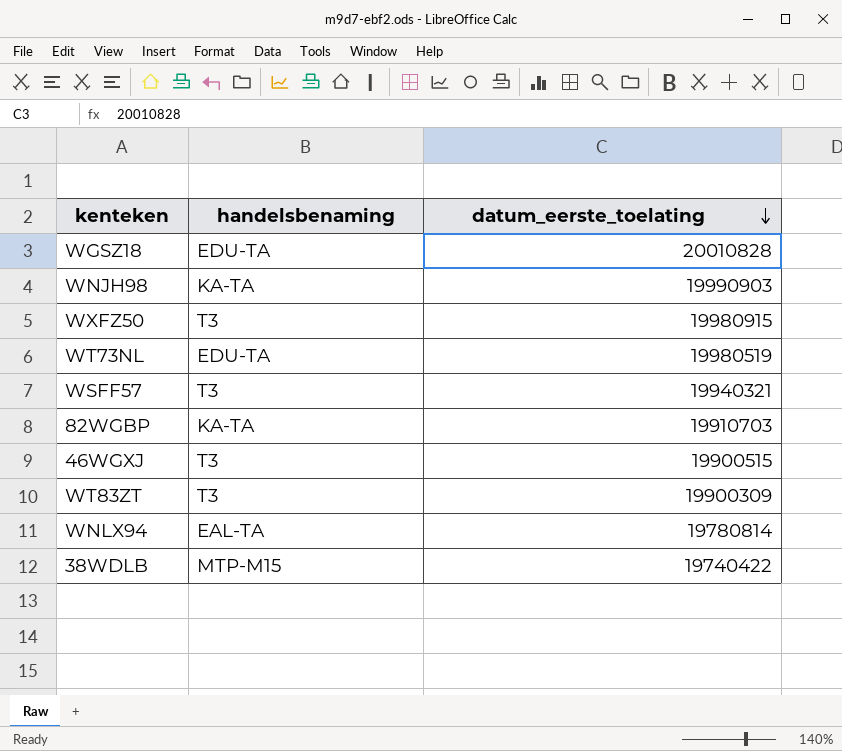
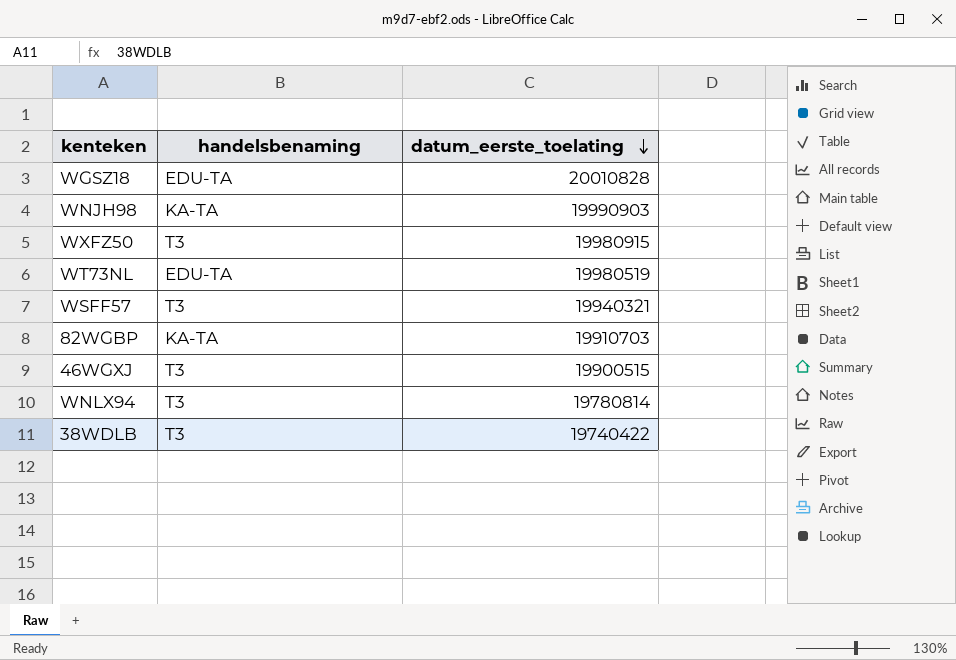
row WT83ZT: T3 | 19900309 -> none
WNLX94 | handelsbenaming: EAL-TA -> T3
38WDLB | handelsbenaming: MTP-M15 -> T3

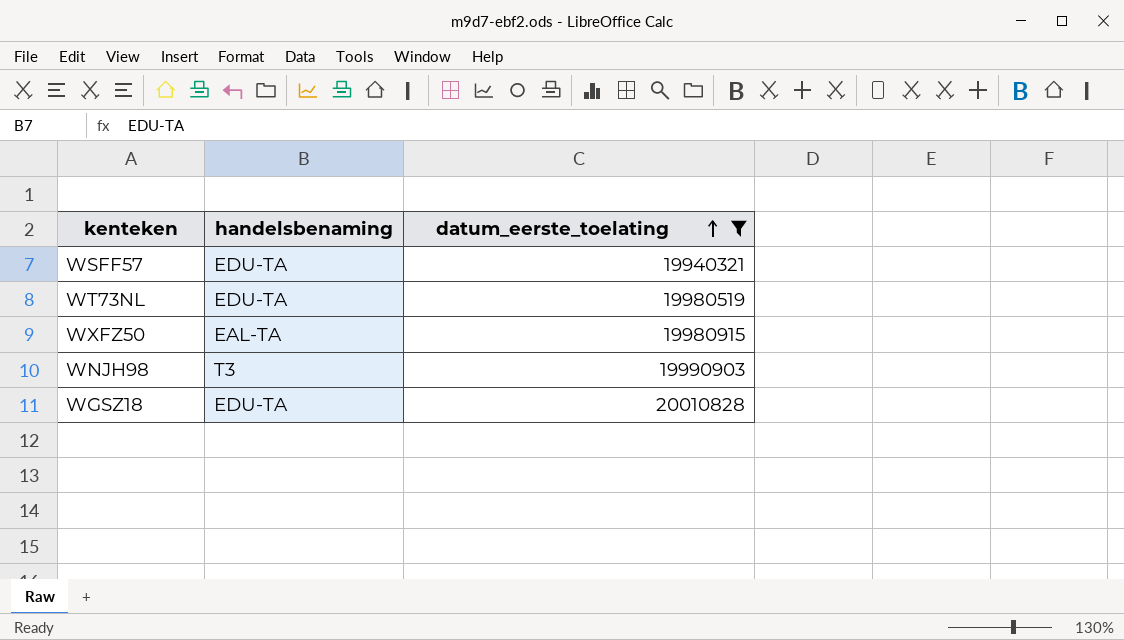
filter: none -> datum_eerste_toelating >= 19940321
row order: datum_eerste_toelating descending -> datum_eerste_toelating ascending
WSFF57 | handelsbenaming: T3 -> EDU-TA
WXFZ50 | handelsbenaming: T3 -> EAL-TA
WNJH98 | handelsbenaming: KA-TA -> T3

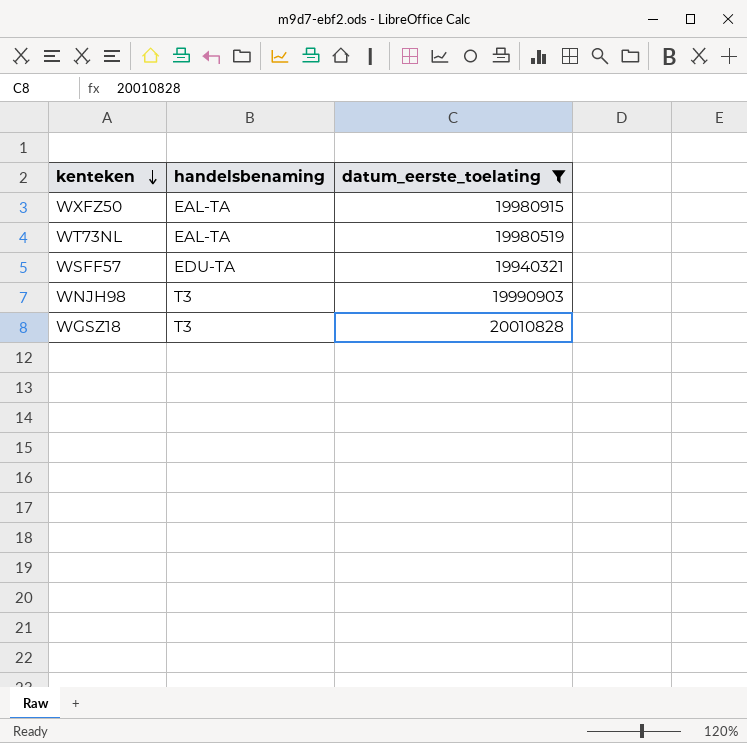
row order: datum_eerste_toelating ascending -> kenteken descending
WT73NL | handelsbenaming: EDU-TA -> EAL-TA
WGSZ18 | handelsbenaming: EDU-TA -> T3

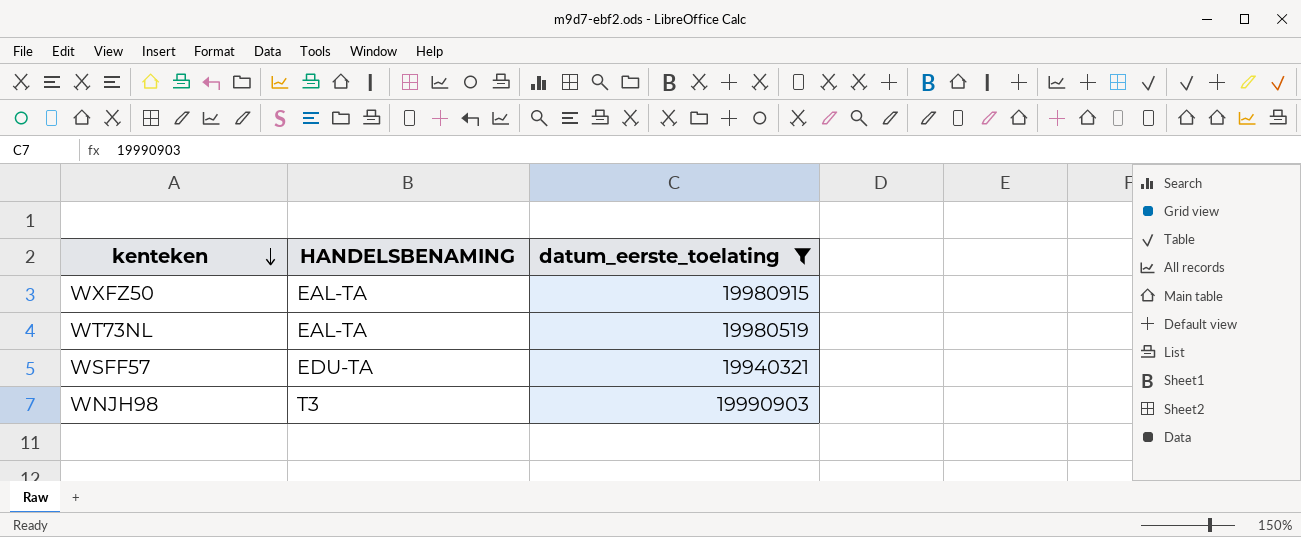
column name: handelsbenaming -> HANDELSBENAMING
row WGSZ18: T3 | 20010828 -> none

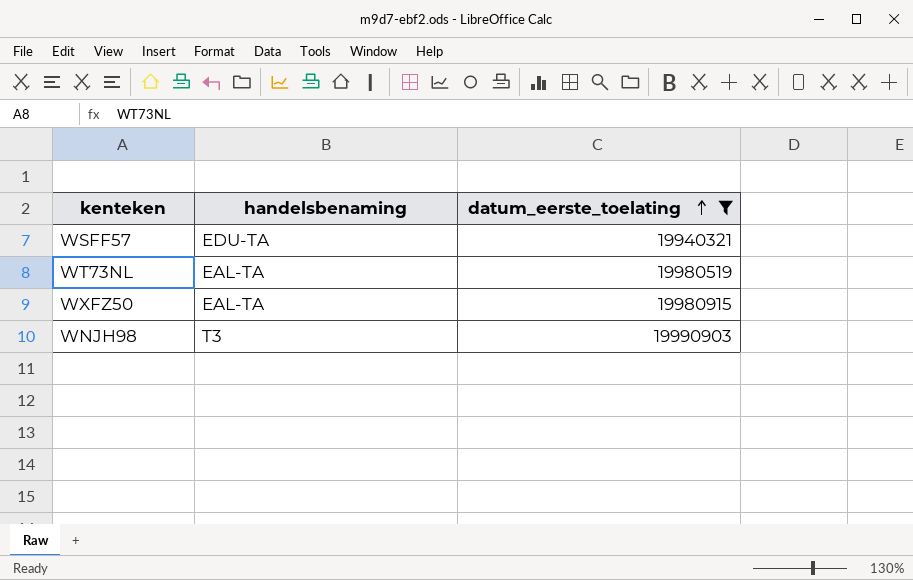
row order: kenteken descending -> datum_eerste_toelating ascending
column name: HANDELSBENAMING -> handelsbenaming

